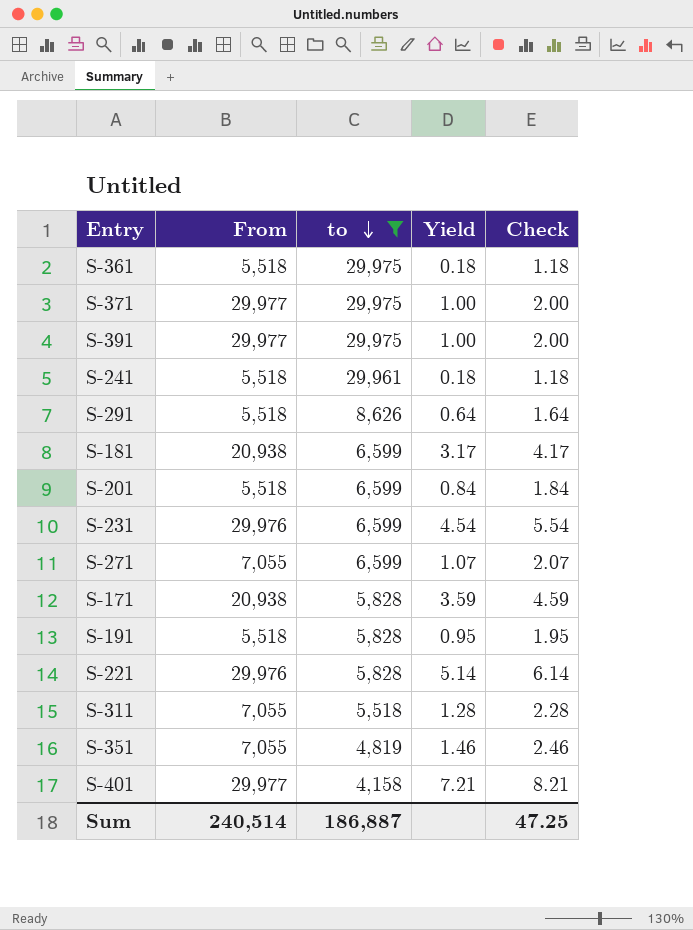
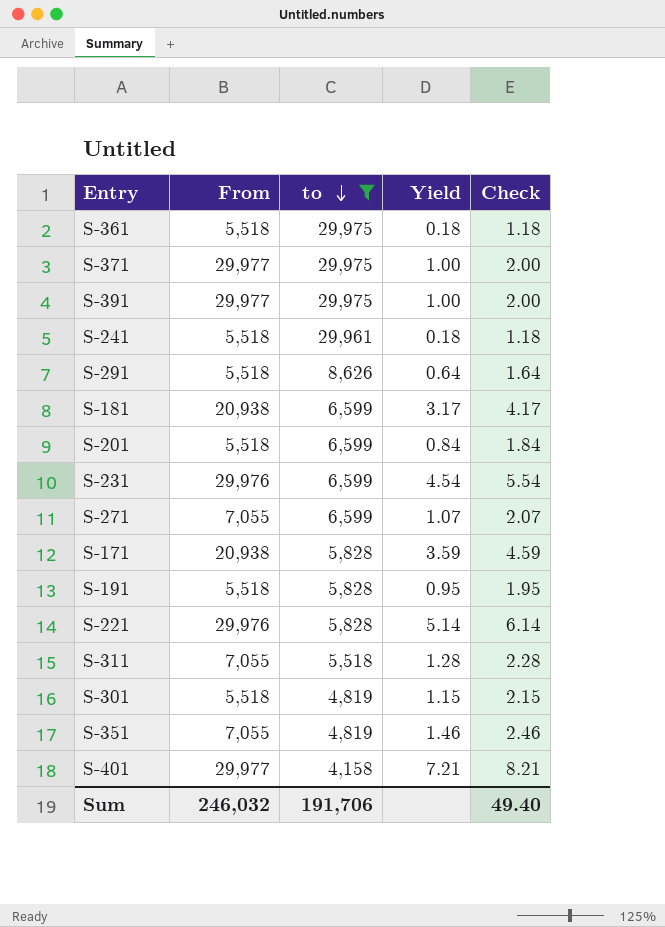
row S-301: none -> 5,518 | 4,819 | 1.15 | 2.15
Sum | From: 240,514 -> 246,032
Sum | to: 186,887 -> 191,706
Sum | Check: 47.25 -> 49.40

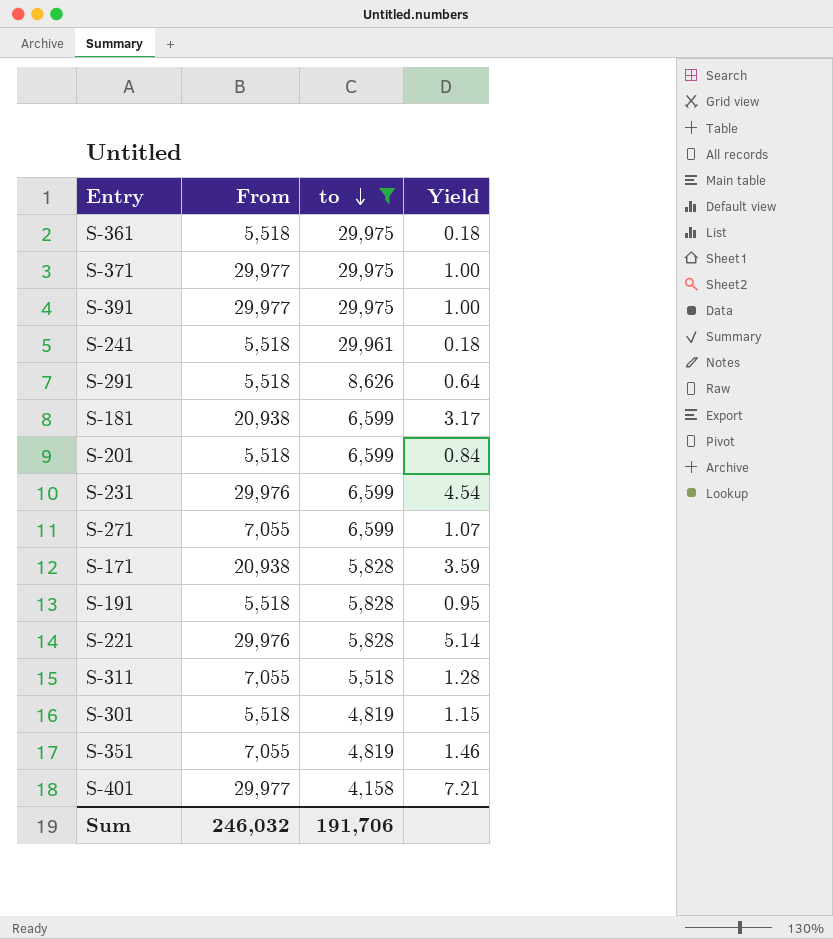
column Check | formula: [Yield] + 1 -> none

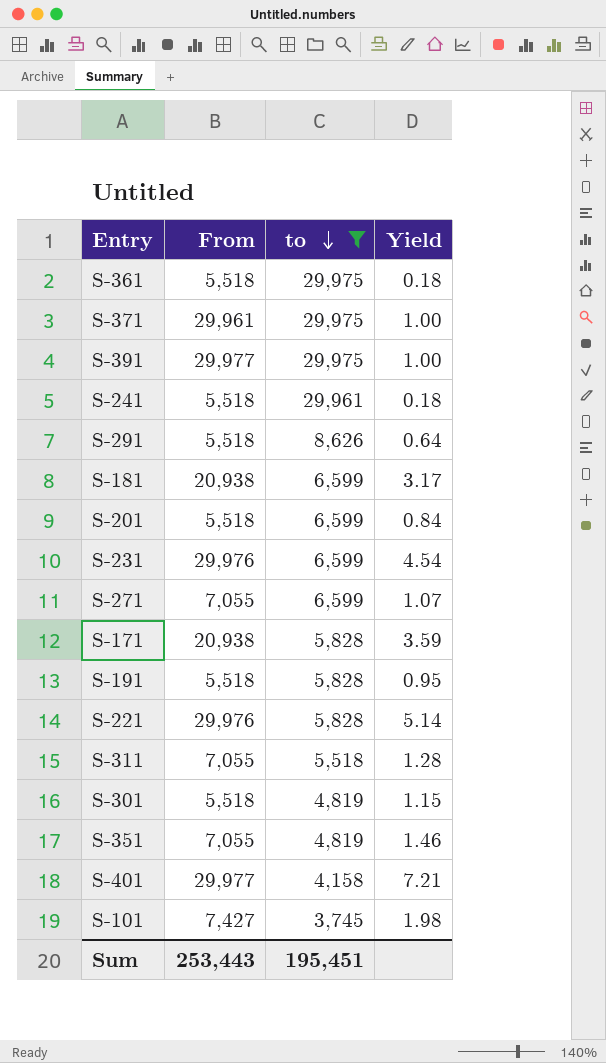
S-371 | From: 29,977 -> 29,961
row S-101: none -> 7,427 | 3,745 | 1.98
Sum | From: 246,032 -> 253,443
Sum | to: 191,706 -> 195,451

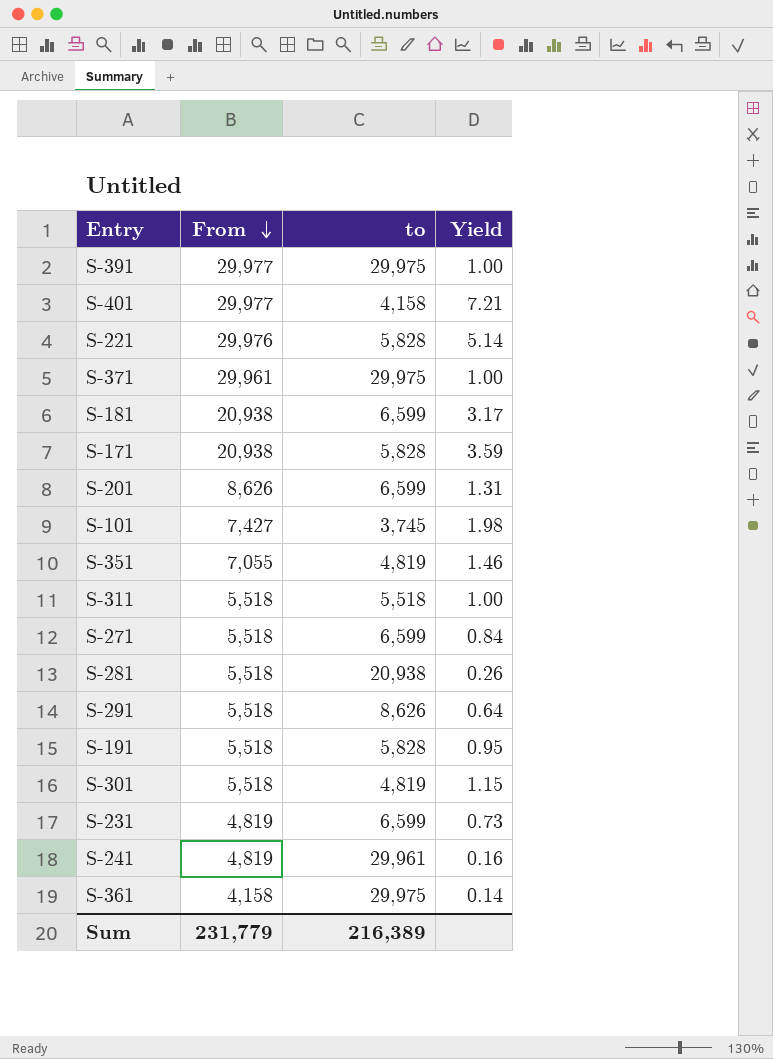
filter: to != 20,938 -> none
row order: to descending -> From descending
S-201 | From: 5,518 -> 8,626
S-201 | Yield: 0.84 -> 1.31
S-311 | From: 7,055 -> 5,518
S-311 | Yield: 1.28 -> 1.00
S-271 | From: 7,055 -> 5,518
S-271 | Yield: 1.07 -> 0.84
S-231 | From: 29,976 -> 4,819
S-231 | Yield: 4.54 -> 0.73
S-241 | From: 5,518 -> 4,819
S-241 | Yield: 0.18 -> 0.16
S-361 | From: 5,518 -> 4,158
S-361 | Yield: 0.18 -> 0.14
Sum | From: 253,443 -> 231,779
Sum | to: 195,451 -> 216,389

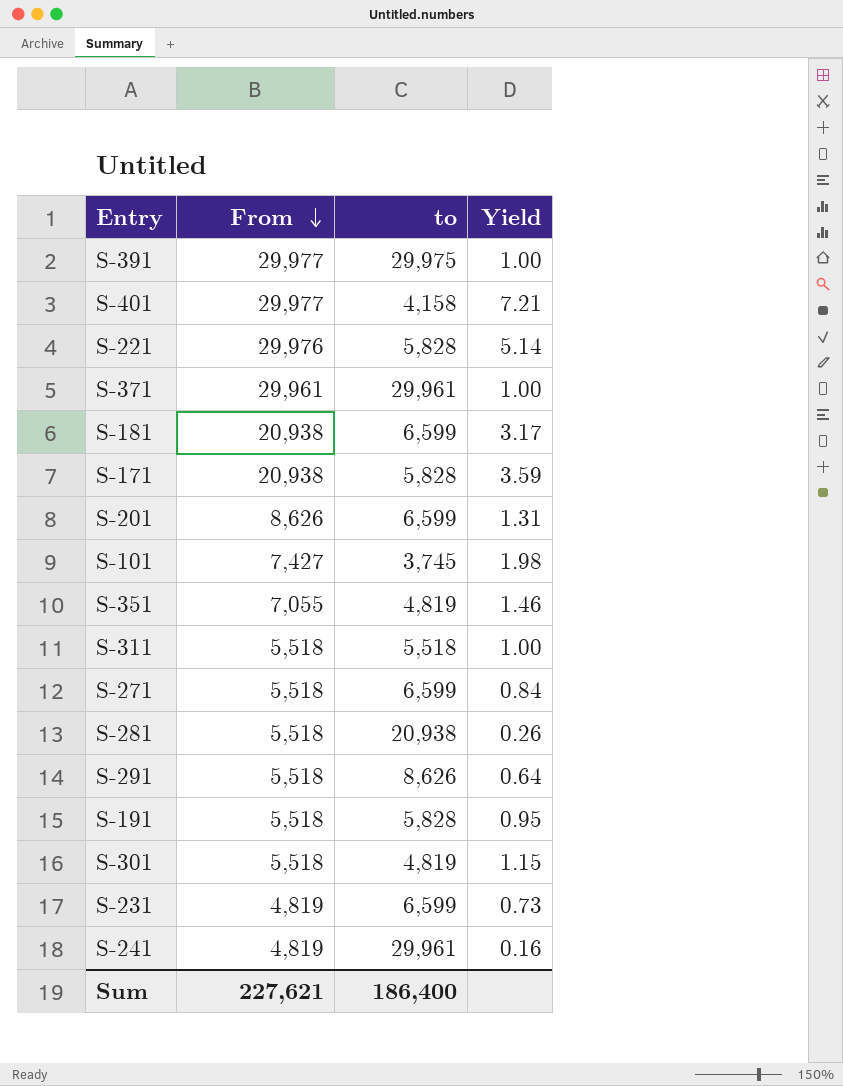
row S-361: 4,158 | 29,975 | 0.14 -> none
S-371 | to: 29,975 -> 29,961
Sum | From: 231,779 -> 227,621
Sum | to: 216,389 -> 186,400

